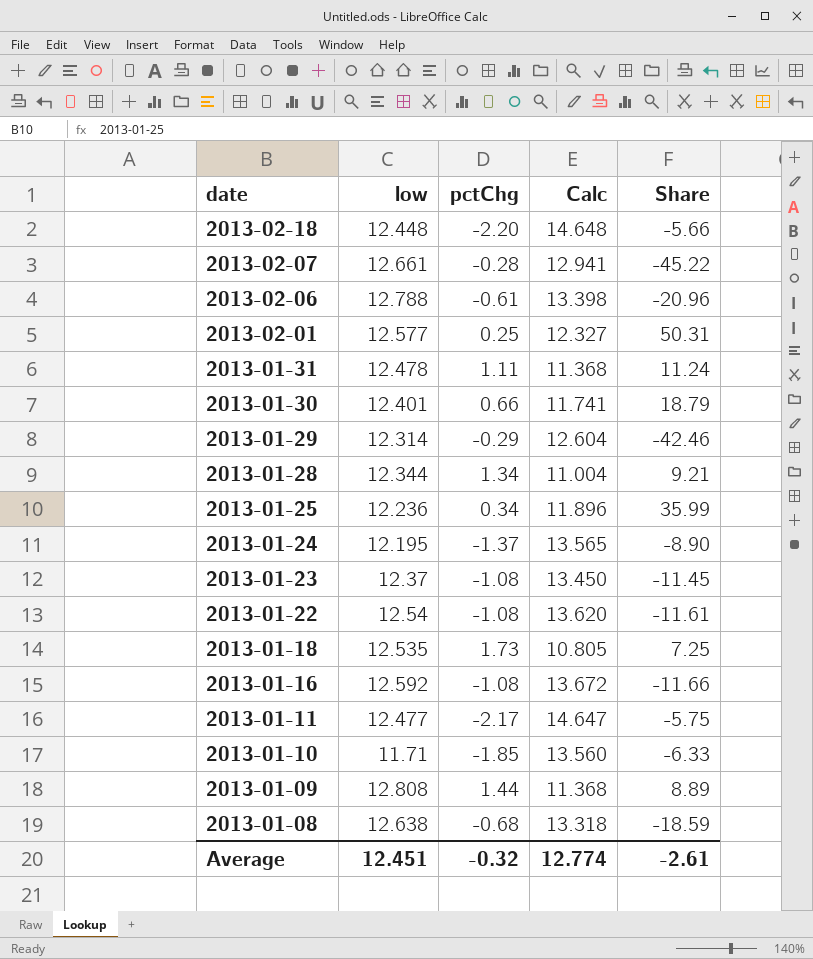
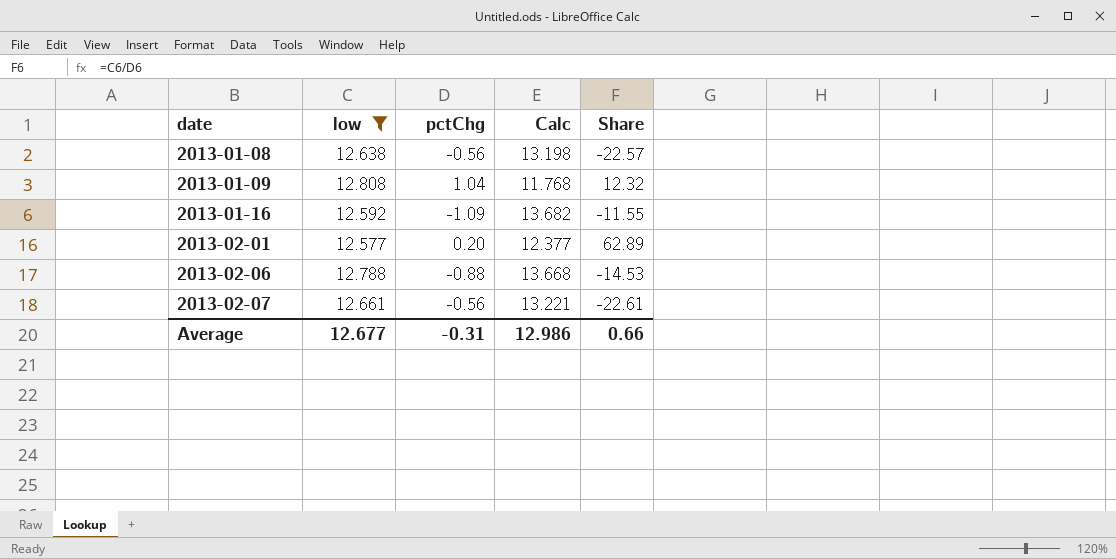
filter: none -> low >= 12.577
row order: date descending -> date ascending
2013-01-08 | pctChg: -0.68 -> -0.56
2013-01-08 | Calc: 13.318 -> 13.198
2013-01-08 | Share: -18.59 -> -22.57
2013-01-09 | pctChg: 1.44 -> 1.04
2013-01-09 | Calc: 11.368 -> 11.768
2013-01-09 | Share: 8.89 -> 12.32
2013-01-16 | pctChg: -1.08 -> -1.09
2013-01-16 | Calc: 13.672 -> 13.682
2013-01-16 | Share: -11.66 -> -11.55
2013-02-01 | pctChg: 0.25 -> 0.20
2013-02-01 | Calc: 12.327 -> 12.377
2013-02-01 | Share: 50.31 -> 62.89
2013-02-06 | pctChg: -0.61 -> -0.88
2013-02-06 | Calc: 13.398 -> 13.668
2013-02-06 | Share: -20.96 -> -14.53
2013-02-07 | pctChg: -0.28 -> -0.56
2013-02-07 | Calc: 12.941 -> 13.221
2013-02-07 | Share: -45.22 -> -22.61
Average | low: 12.451 -> 12.677
Average | pctChg: -0.32 -> -0.31
Average | Calc: 12.774 -> 12.986
Average | Share: -2.61 -> 0.66

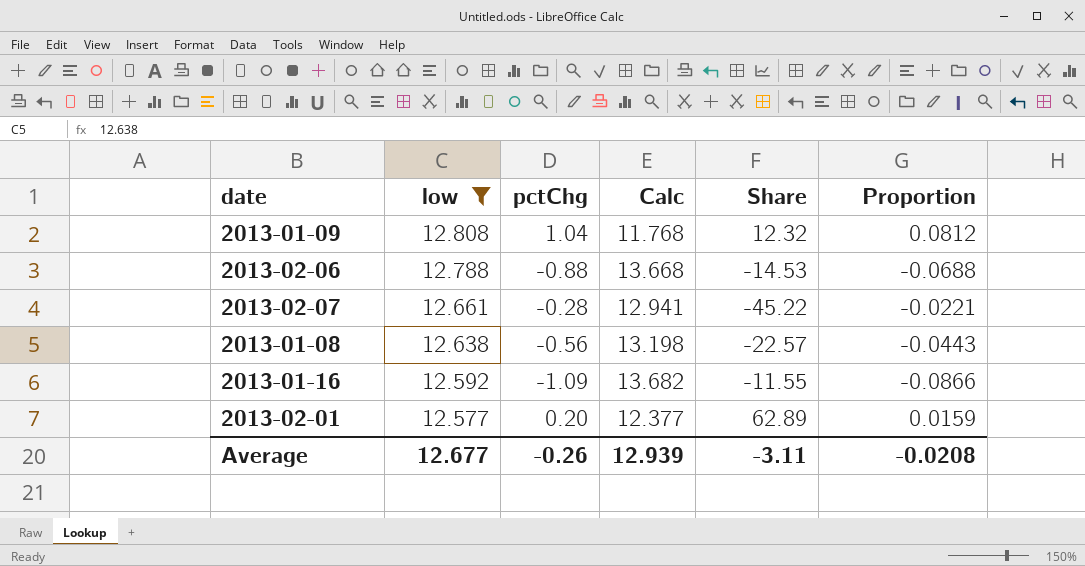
row order: date ascending -> low descending
column Proportion | formula: none -> [pctChg] / [low]
2013-02-07 | pctChg: -0.56 -> -0.28
2013-02-07 | Calc: 13.221 -> 12.941
2013-02-07 | Share: -22.61 -> -45.22
Average | pctChg: -0.31 -> -0.26
Average | Calc: 12.986 -> 12.939
Average | Share: 0.66 -> -3.11

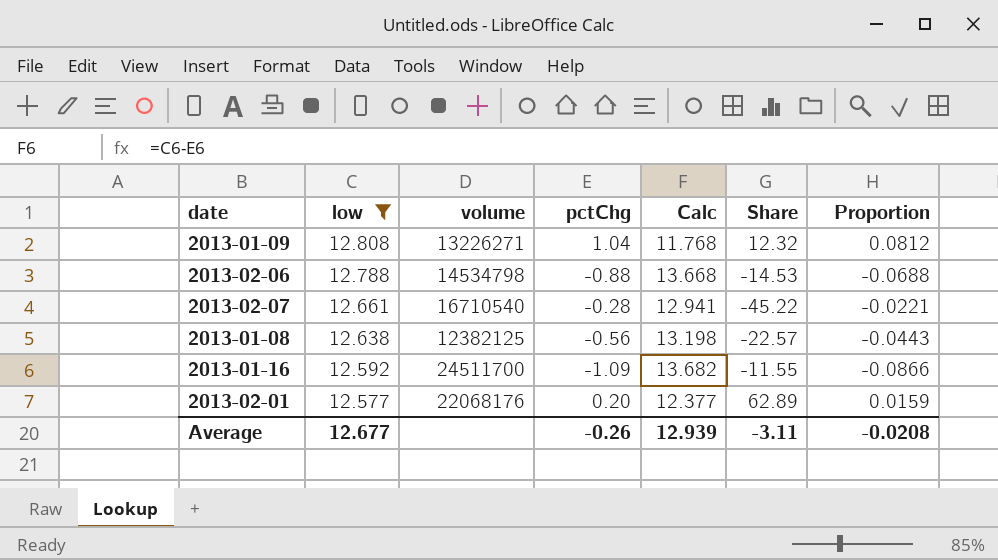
column volume | position: none -> 3

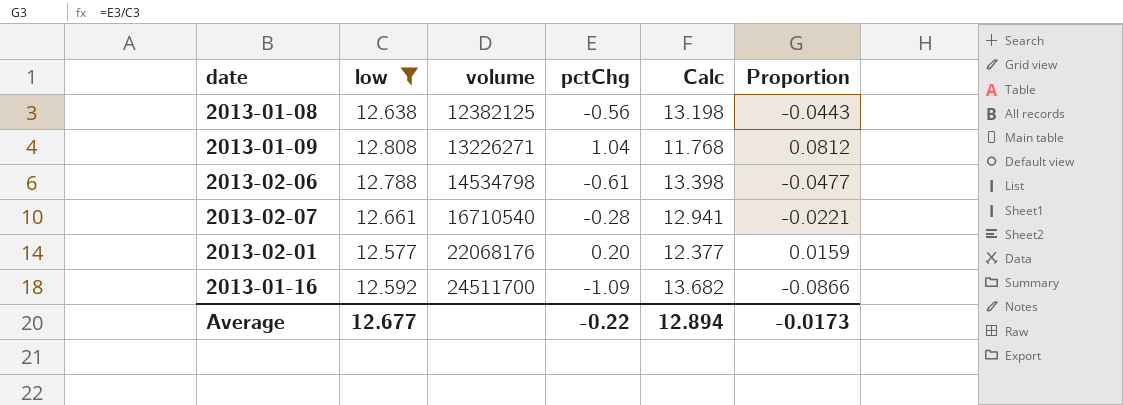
row order: low descending -> volume ascending
column Share | formula: [low] / [pctChg] -> none
2013-02-06 | pctChg: -0.88 -> -0.61
2013-02-06 | Calc: 13.668 -> 13.398
2013-02-06 | Proportion: -0.0688 -> -0.0477
Average | pctChg: -0.26 -> -0.22
Average | Calc: 12.939 -> 12.894
Average | Proportion: -0.0208 -> -0.0173

